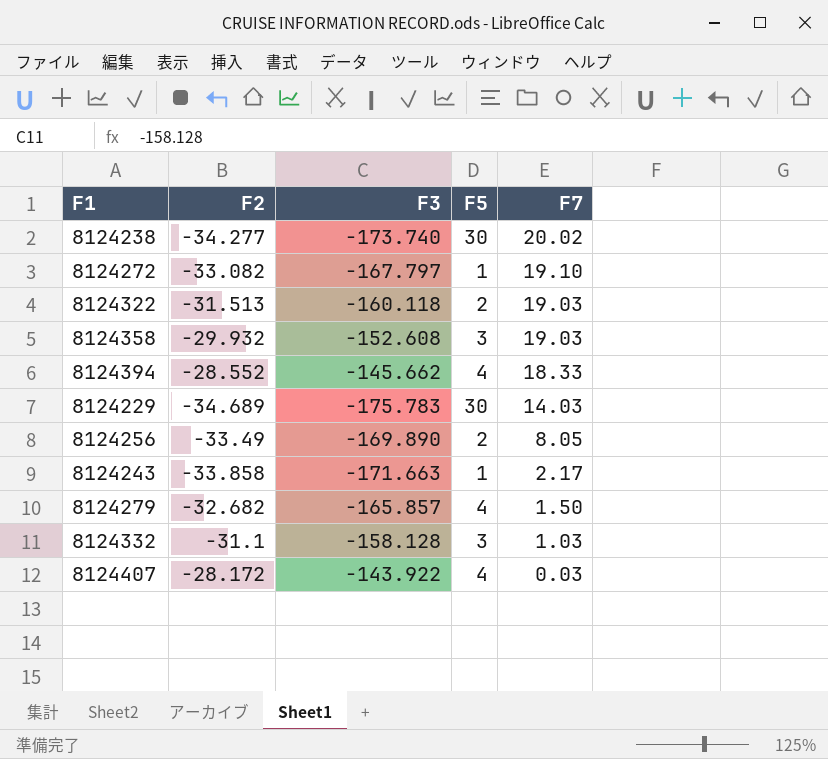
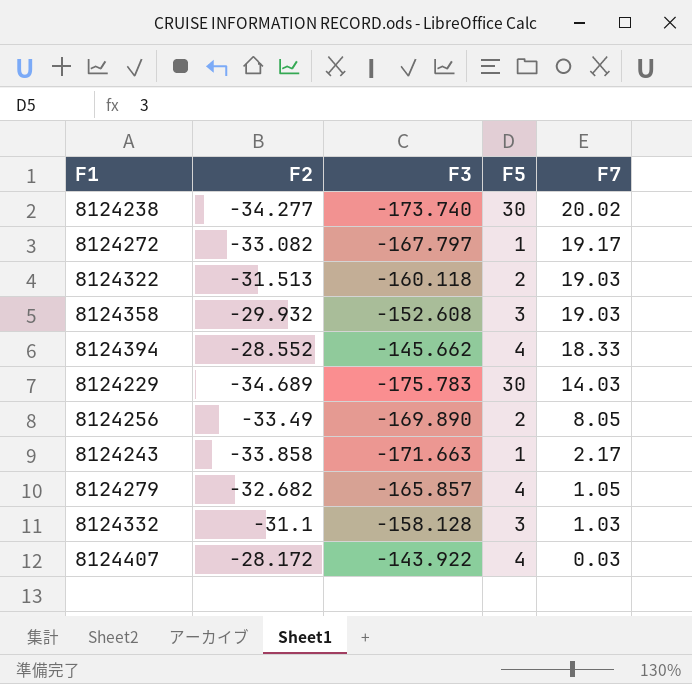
8124272 | F7: 19.10 -> 19.17
8124279 | F7: 1.50 -> 1.05

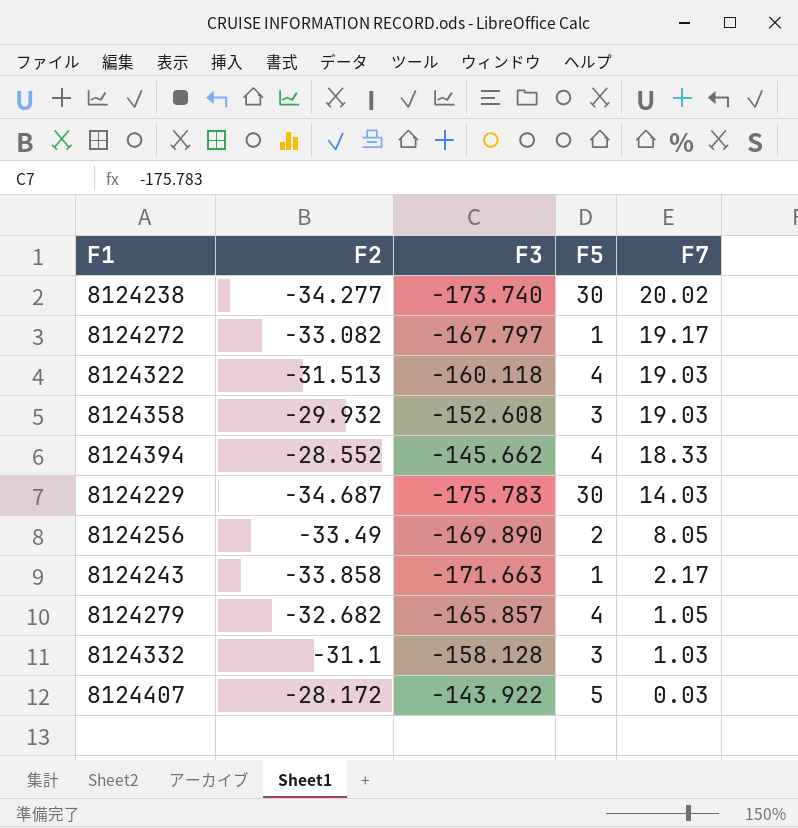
8124322 | F5: 2 -> 4
8124229 | F2: -34.689 -> -34.687
8124407 | F5: 4 -> 5

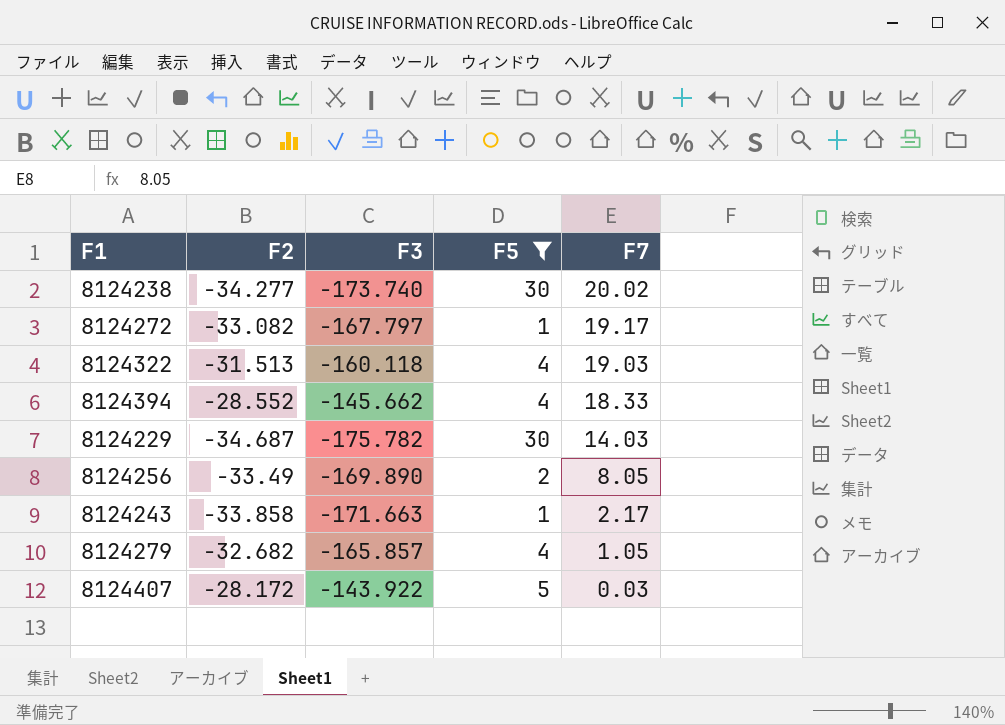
filter: none -> F5 != 3
8124229 | F3: -175.783 -> -175.782

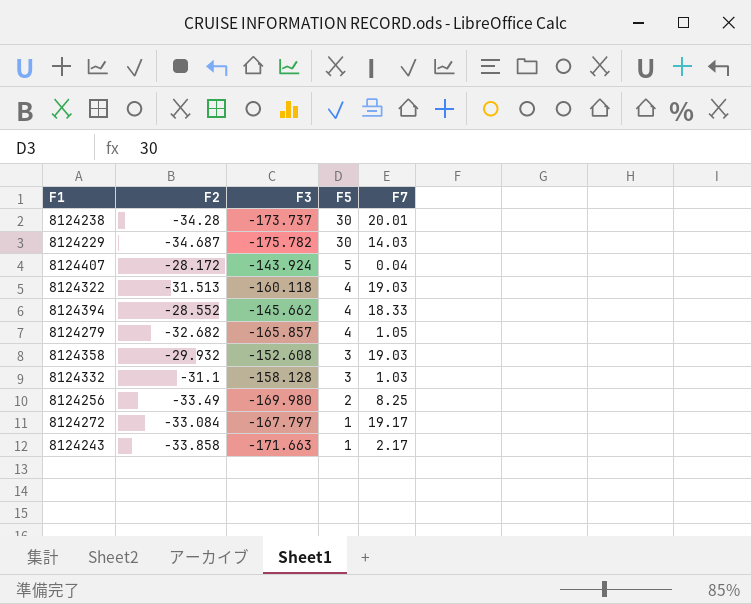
filter: F5 != 3 -> none
row order: F7 descending -> F5 descending
8124238 | F2: -34.277 -> -34.28
8124238 | F3: -173.740 -> -173.737
8124238 | F7: 20.02 -> 20.01
8124407 | F3: -143.922 -> -143.924
8124407 | F7: 0.03 -> 0.04
8124256 | F3: -169.890 -> -169.980
8124256 | F7: 8.05 -> 8.25
8124272 | F2: -33.082 -> -33.084

